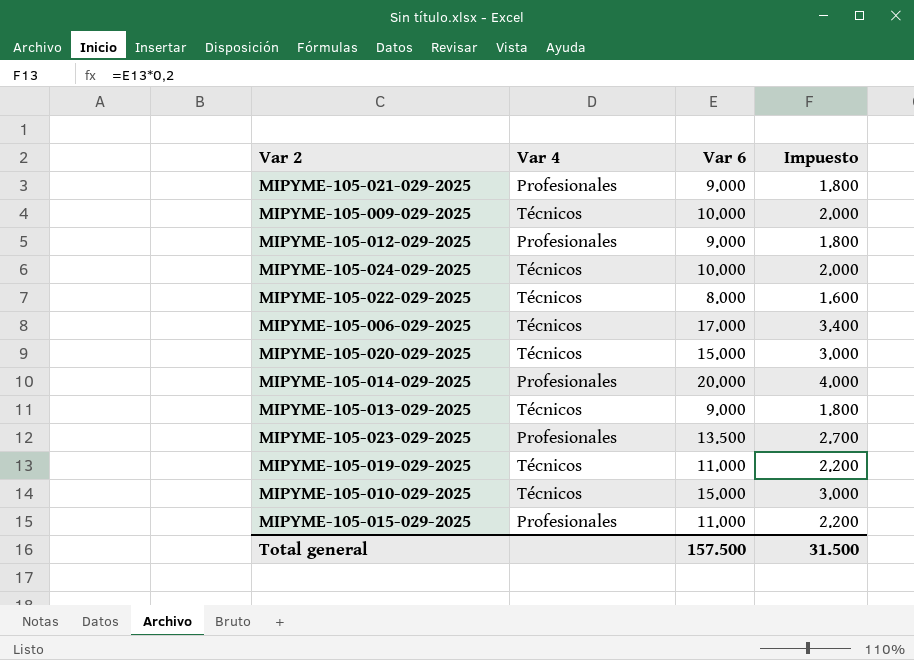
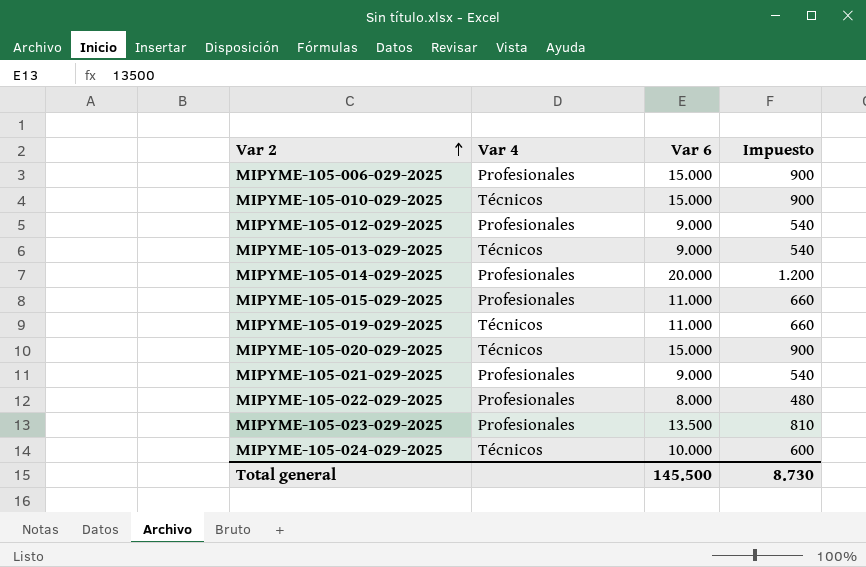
row order: none -> Var 2 ascending
column Impuesto | formula: [Var 6] * 0,2 -> [Var 6] * 0,06
row MIPYME-105-009-029-2025: Técnicos | 10.000 | 2.000 -> none
MIPYME-105-006-029-2025 | Var 4: Técnicos -> Profesionales
MIPYME-105-006-029-2025 | Var 6: 17.000 -> 15.000
MIPYME-105-022-029-2025 | Var 4: Técnicos -> Profesionales
Total general | Var 6: 157.500 -> 145.500
Total general | Impuesto: 31.500 -> 8.730

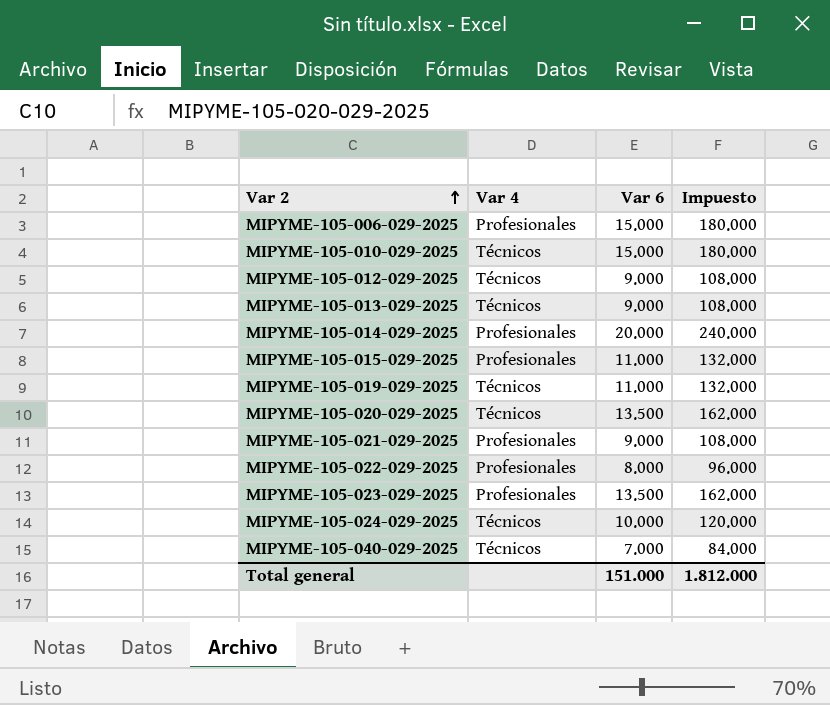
column Impuesto | formula: [Var 6] * 0,06 -> [Var 6] * 12
MIPYME-105-012-029-2025 | Var 4: Profesionales -> Técnicos
MIPYME-105-020-029-2025 | Var 6: 15.000 -> 13.500
row MIPYME-105-040-029-2025: none -> Técnicos | 7.000 | 84.000
Total general | Var 6: 145.500 -> 151.000
Total general | Impuesto: 8.730 -> 1.812.000

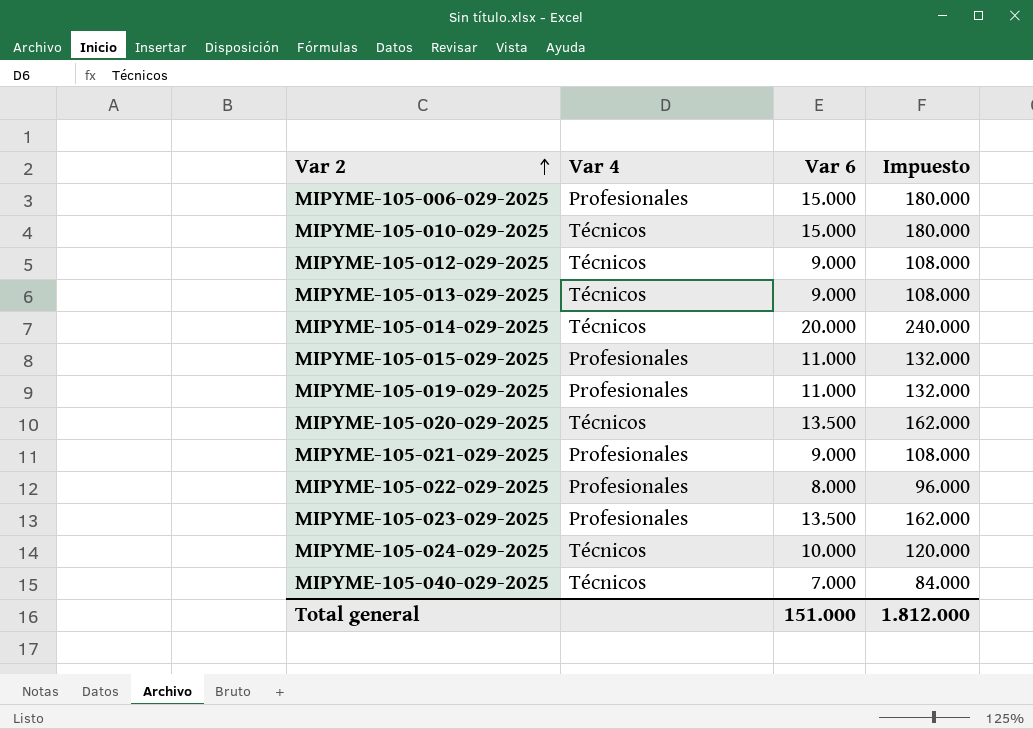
MIPYME-105-014-029-2025 | Var 4: Profesionales -> Técnicos
MIPYME-105-019-029-2025 | Var 4: Técnicos -> Profesionales

